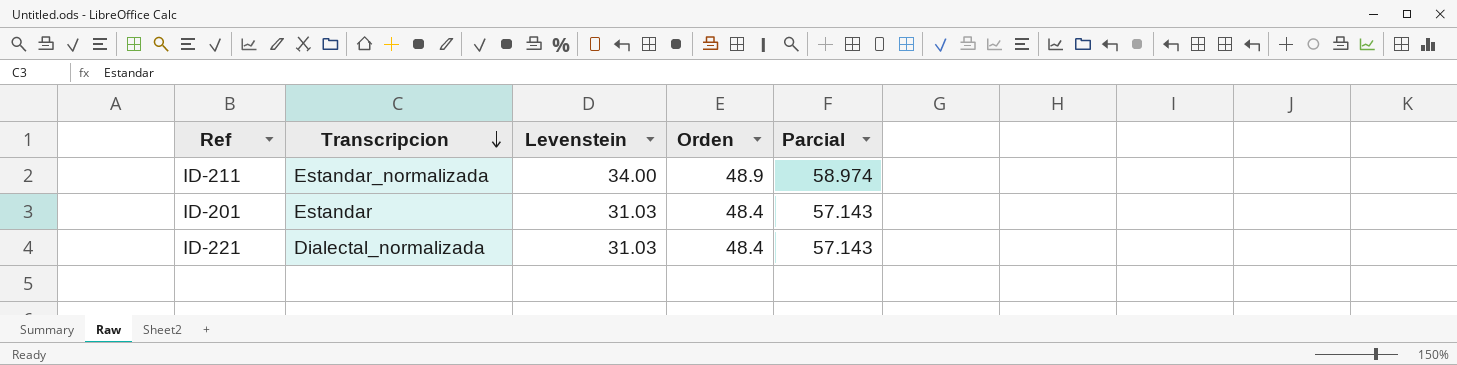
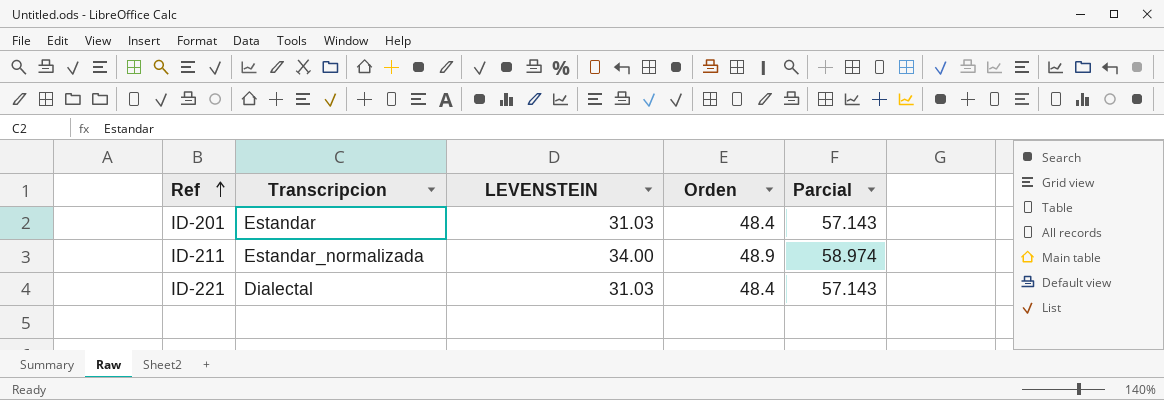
row order: Transcripcion descending -> Ref ascending
column name: Levenstein -> LEVENSTEIN
ID-221 | Transcripcion: Dialectal_normalizada -> Dialectal

